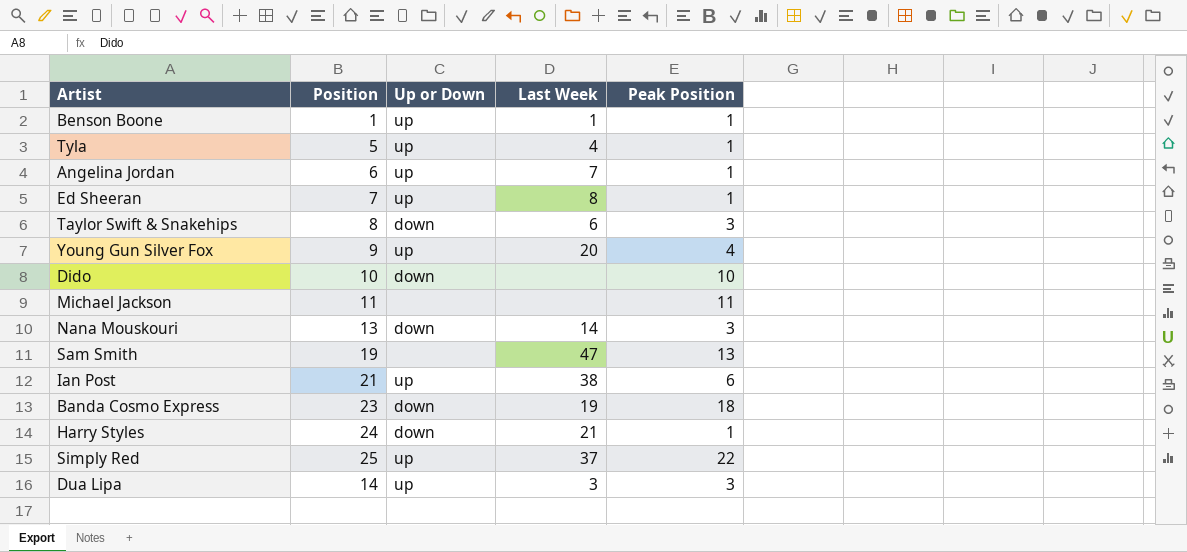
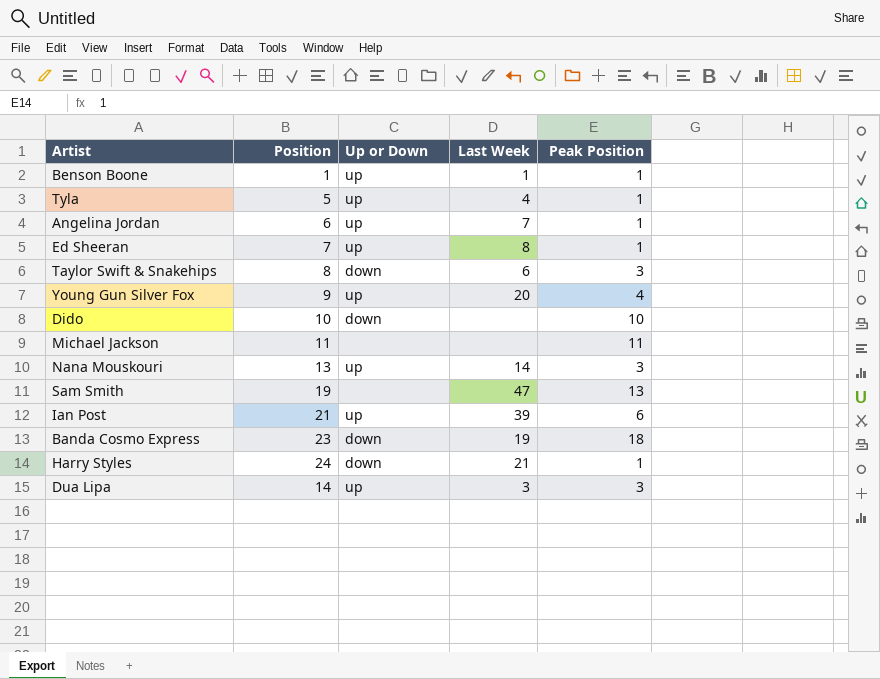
row Simply Red: 25 | up | 37 | 22 -> none
Nana Mouskouri | Up or Down: down -> up
Ian Post | Last Week: 38 -> 39

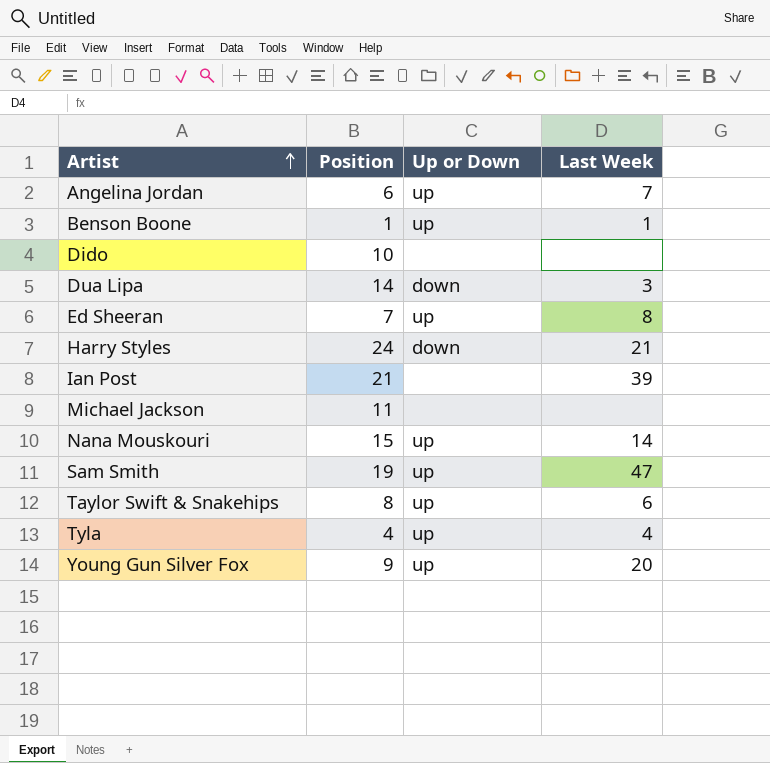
row order: none -> Artist ascending
column Peak Position | position: 5 -> none
row Banda Cosmo Express: 23 | down | 19 | 18 -> none
Dido | Up or Down: down -> none
Dua Lipa | Up or Down: up -> down
Ian Post | Up or Down: up -> none
Nana Mouskouri | Position: 13 -> 15
Sam Smith | Up or Down: none -> up
Taylor Swift & Snakehips | Up or Down: down -> up
Tyla | Position: 5 -> 4

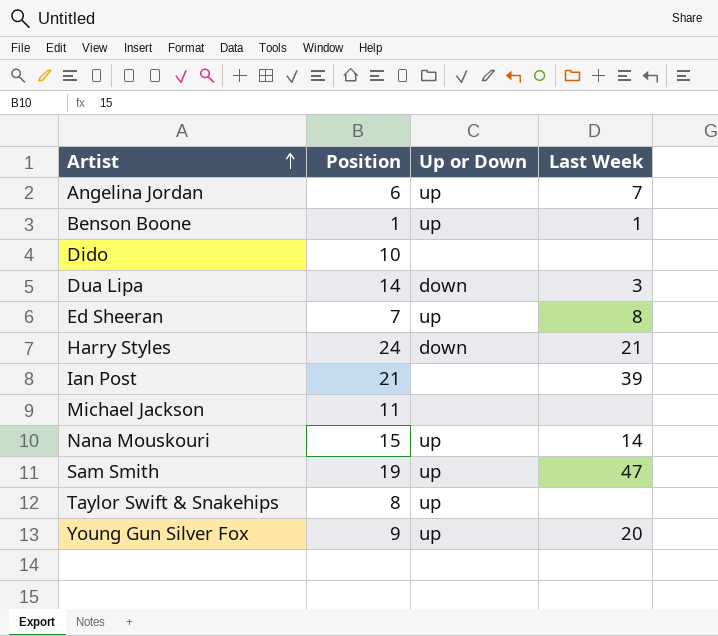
row Tyla: 4 | up | 4 -> none
Taylor Swift & Snakehips | Last Week: 6 -> none

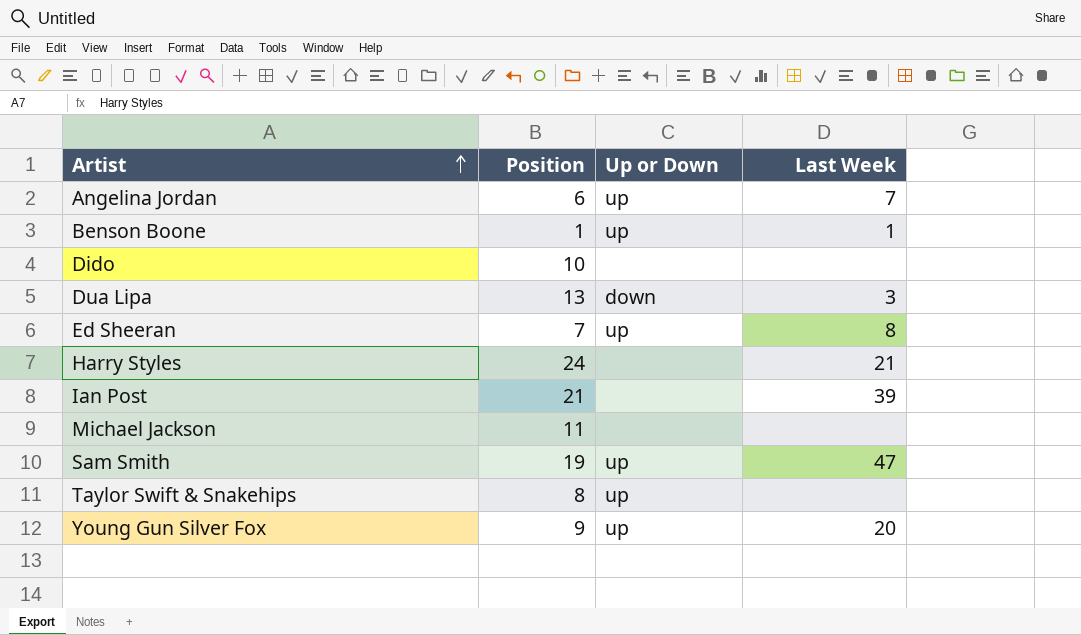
row Nana Mouskouri: 15 | up | 14 -> none
Dua Lipa | Position: 14 -> 13
Harry Styles | Up or Down: down -> none

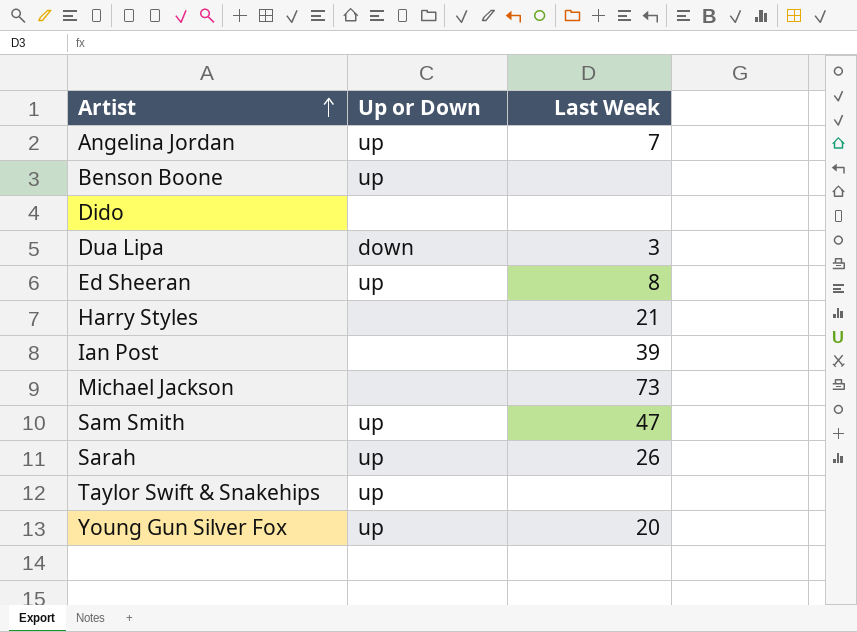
column Position | position: 2 -> none
Benson Boone | Last Week: 1 -> none
Michael Jackson | Last Week: none -> 73
row Sarah: none -> up | 26

